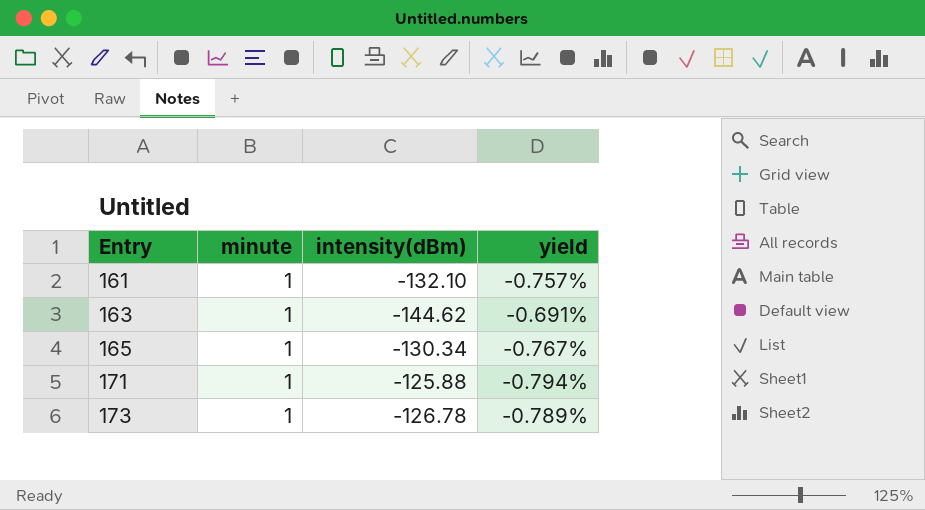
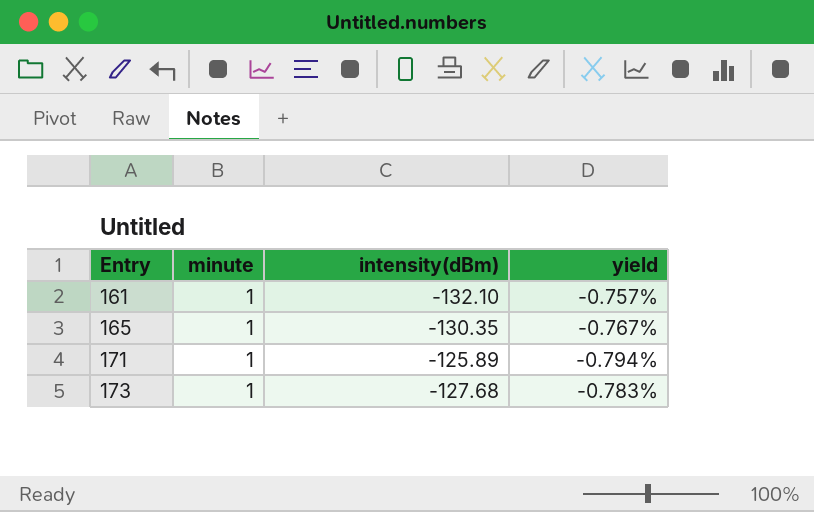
row 163: 1 | -144.62 | -0.691% -> none
165 | intensity(dBm): -130.34 -> -130.35
171 | intensity(dBm): -125.88 -> -125.89
173 | intensity(dBm): -126.78 -> -127.68
173 | yield: -0.789% -> -0.783%

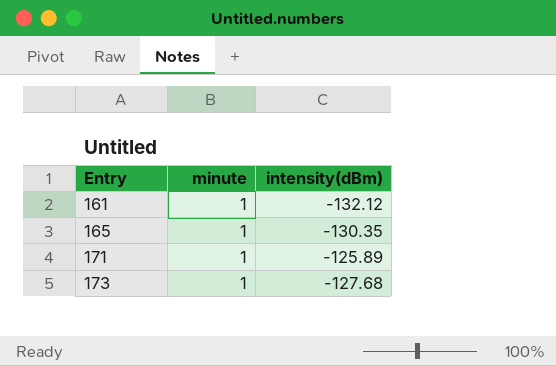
column yield | formula: [minute] / [intensity(dBm)] -> none
161 | intensity(dBm): -132.10 -> -132.12

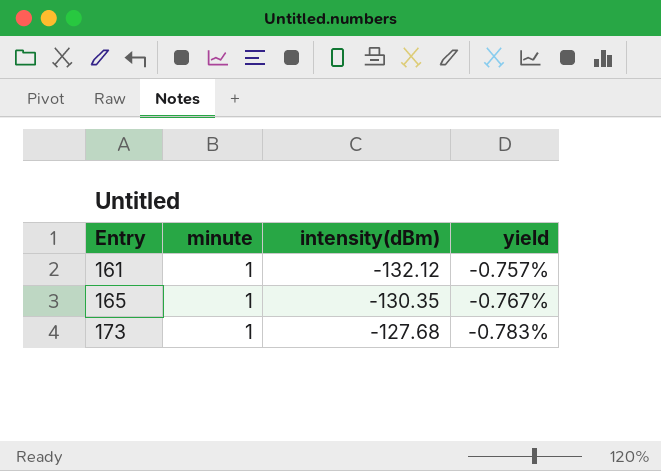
column yield | formula: none -> [minute] / [intensity(dBm)]
row 171: 1 | -125.89 -> none

